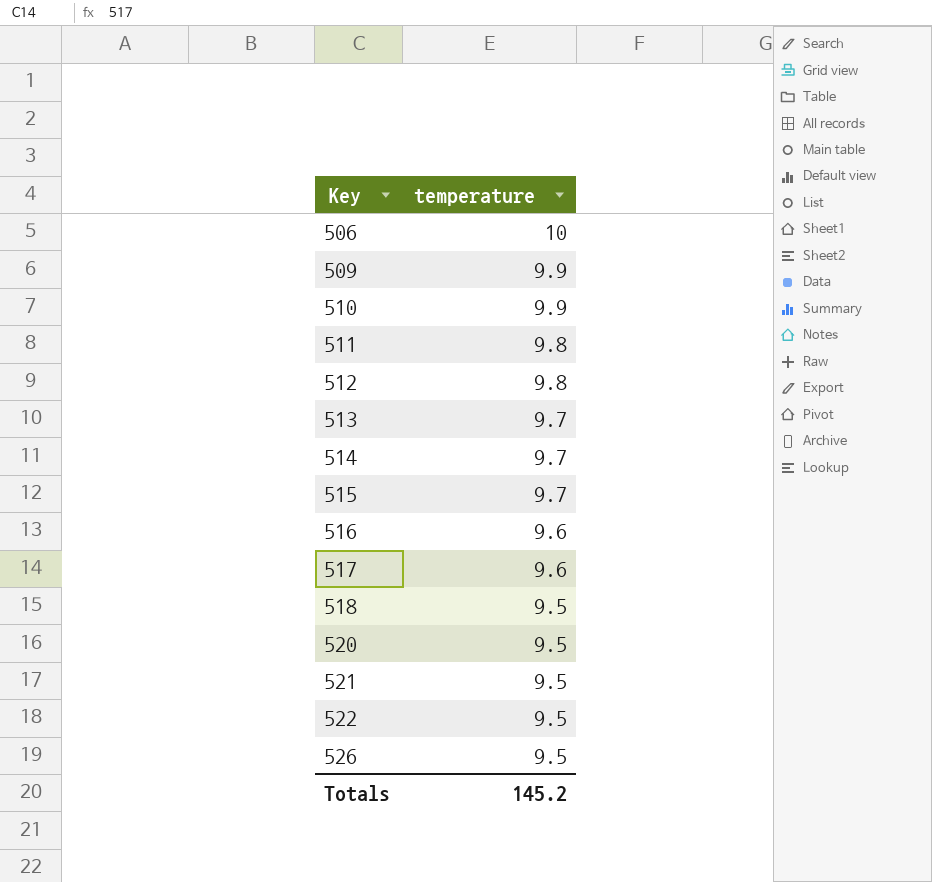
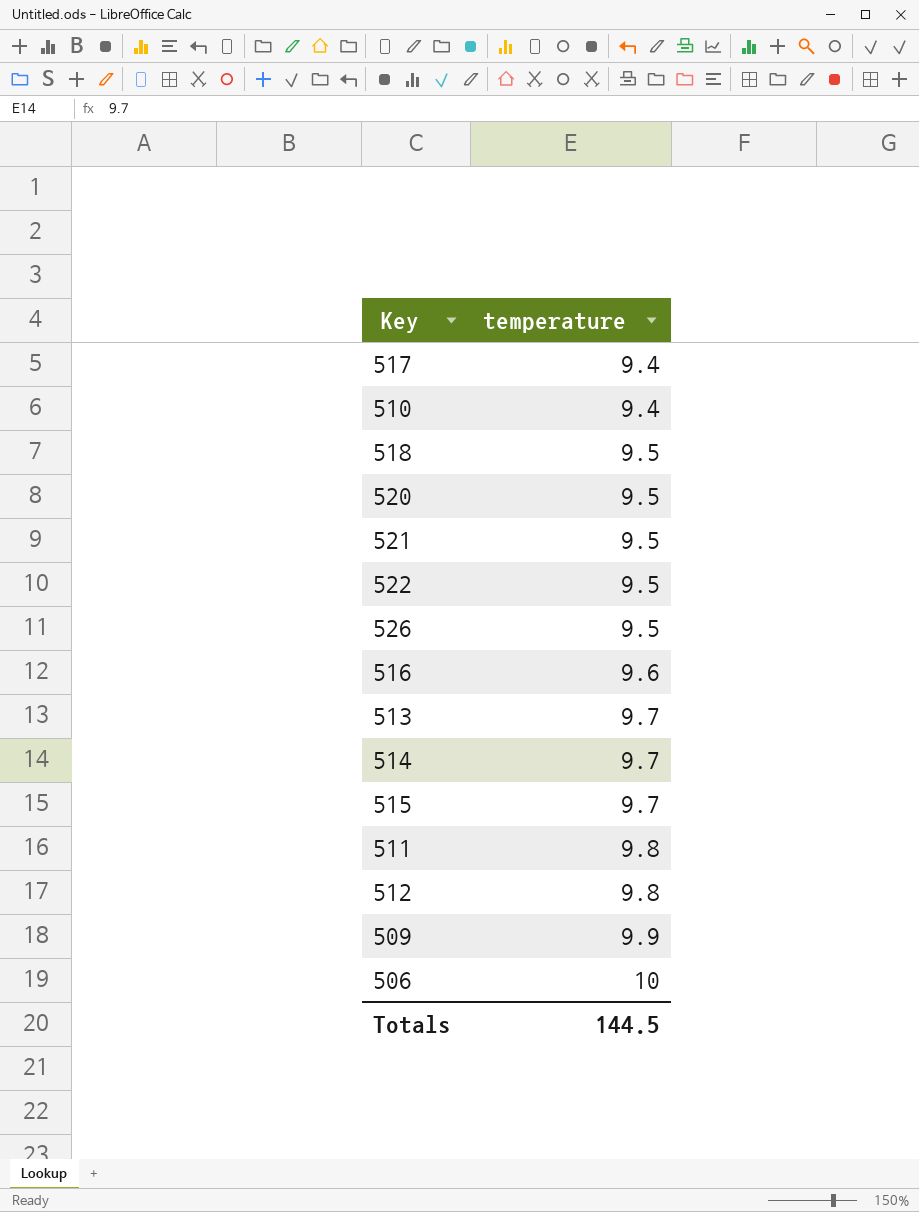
row order: Key ascending -> temperature ascending
517 | temperature: 9.6 -> 9.4
510 | temperature: 9.9 -> 9.4
Totals | temperature: 145.2 -> 144.5

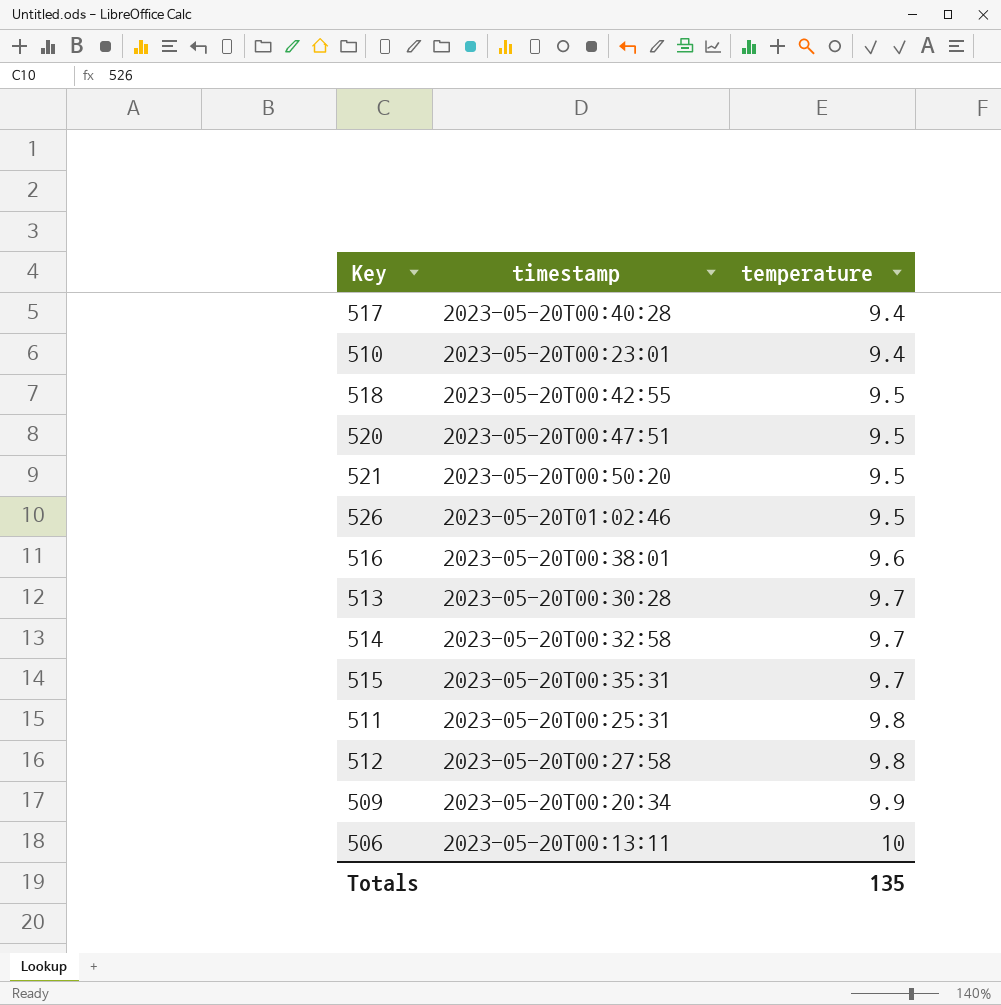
column timestamp | position: none -> 2
row 522: 9.5 -> none
Totals | temperature: 144.5 -> 135

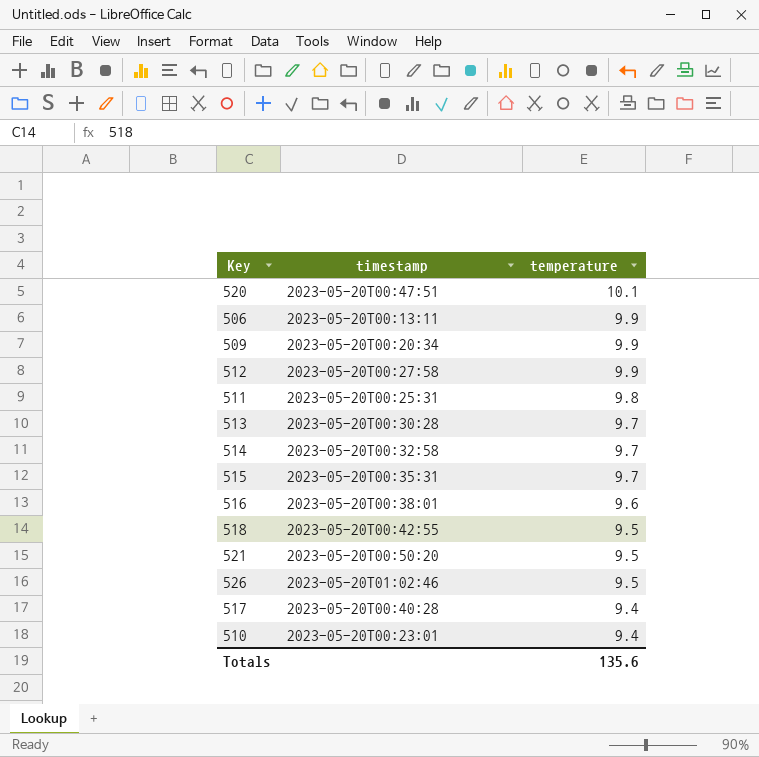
row order: temperature ascending -> temperature descending
520 | temperature: 9.5 -> 10.1
506 | temperature: 10 -> 9.9
512 | temperature: 9.8 -> 9.9
Totals | temperature: 135 -> 135.6

